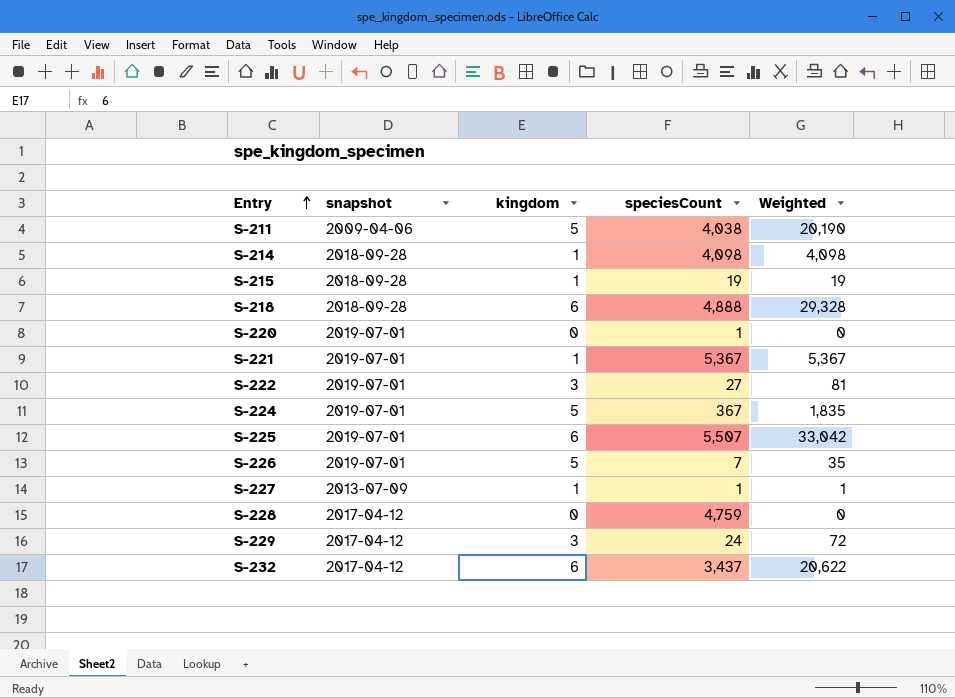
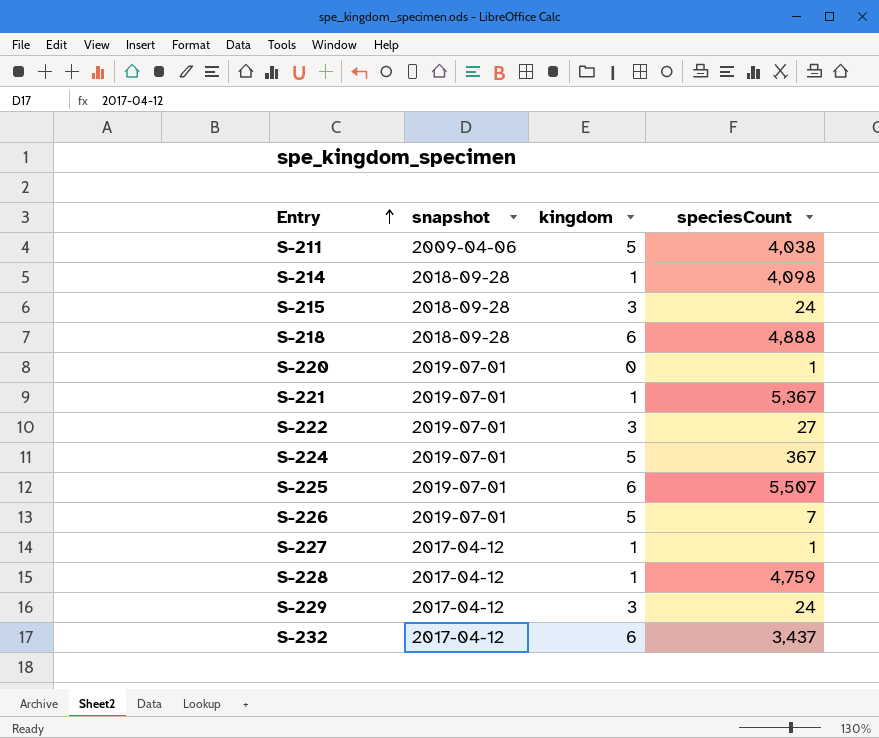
column Weighted | formula: [kingdom] * [speciesCount] -> none
S-215 | kingdom: 1 -> 3
S-215 | speciesCount: 19 -> 24
S-227 | snapshot: 2013-07-09 -> 2017-04-12
S-228 | kingdom: 0 -> 1

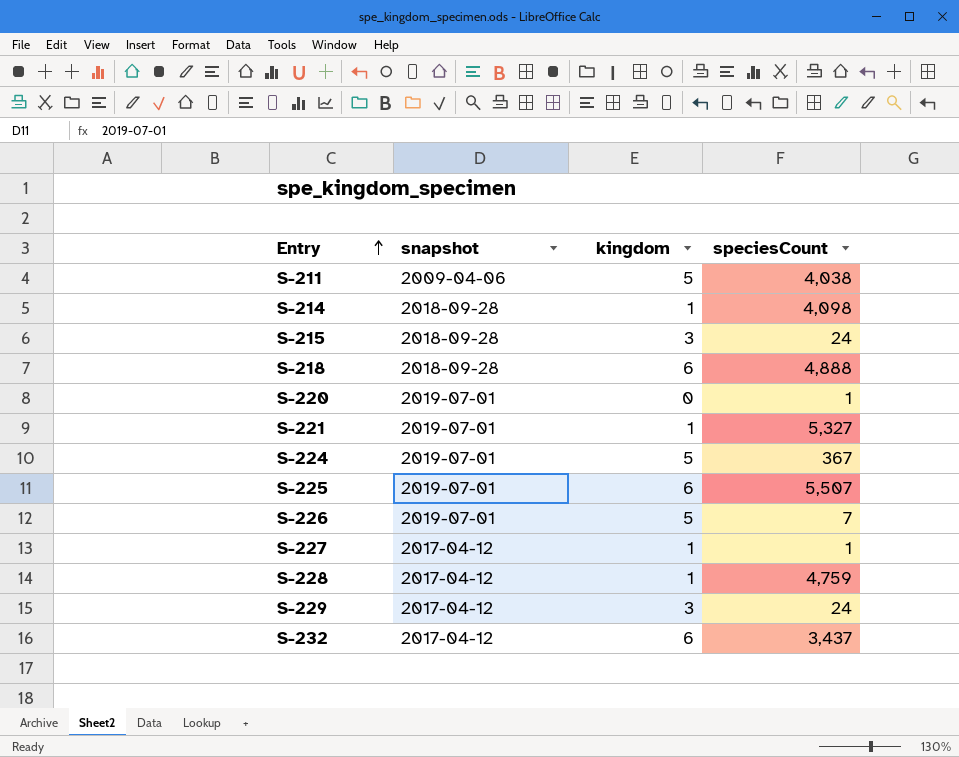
row S-222: 2019-07-01 | 3 | 27 -> none
S-221 | speciesCount: 5,367 -> 5,327

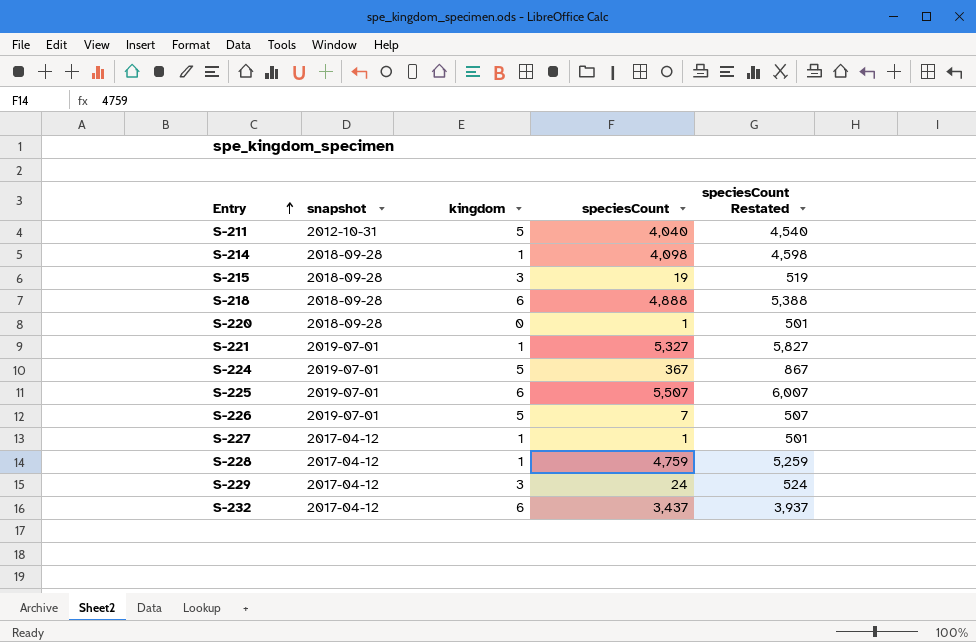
column speciesCount Restated | formula: none -> [speciesCount] + 500
S-211 | snapshot: 2009-04-06 -> 2012-10-31
S-211 | speciesCount: 4,038 -> 4,040
S-215 | speciesCount: 24 -> 19
S-220 | snapshot: 2019-07-01 -> 2018-09-28

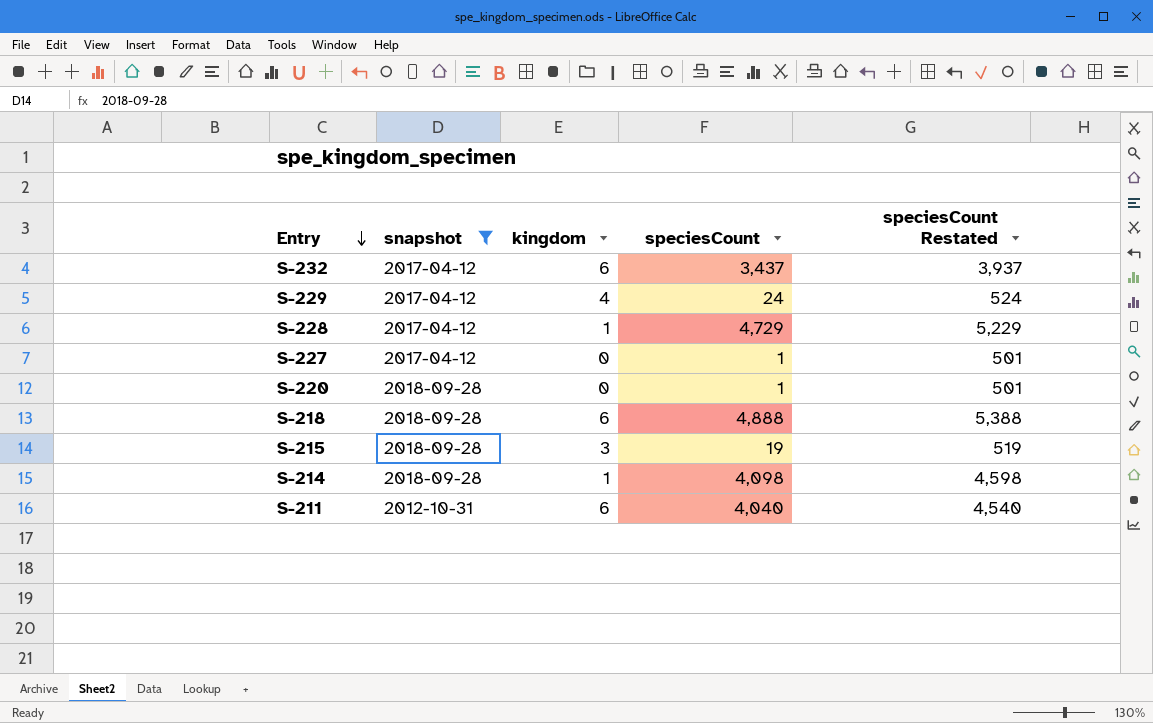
filter: none -> snapshot != 2019-07-01
row order: Entry ascending -> Entry descending
S-229 | kingdom: 3 -> 4
S-228 | speciesCount: 4,759 -> 4,729
S-228 | speciesCount Restated: 5,259 -> 5,229
S-227 | kingdom: 1 -> 0
S-211 | kingdom: 5 -> 6

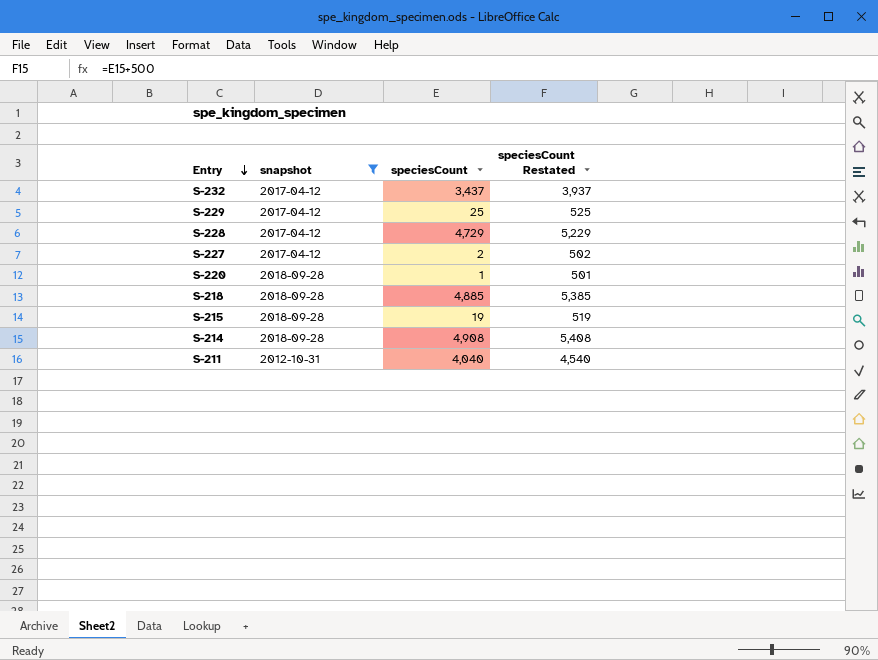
column kingdom | position: 3 -> none
S-229 | speciesCount: 24 -> 25
S-229 | speciesCount Restated: 524 -> 525
S-227 | speciesCount: 1 -> 2
S-227 | speciesCount Restated: 501 -> 502
S-218 | speciesCount: 4,888 -> 4,885
S-218 | speciesCount Restated: 5,388 -> 5,385
S-214 | speciesCount: 4,098 -> 4,908
S-214 | speciesCount Restated: 4,598 -> 5,408

